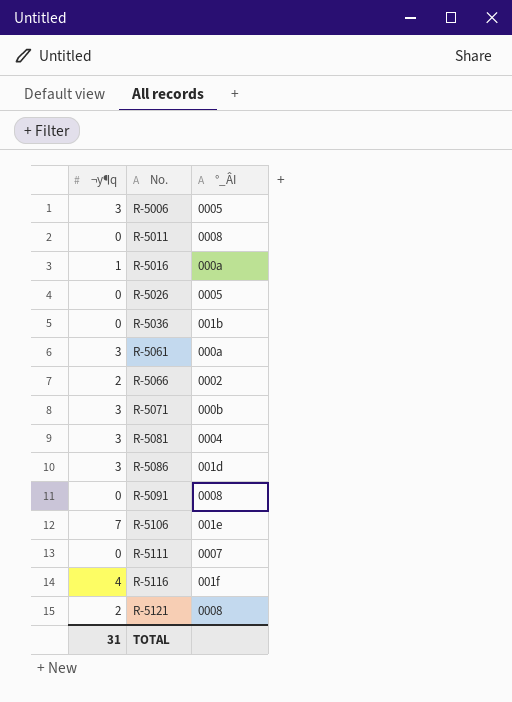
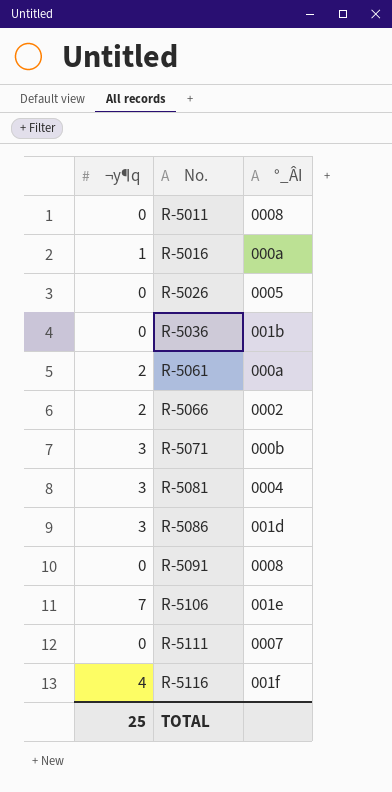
row R-5006: 3 | 0005 -> none
row R-5121: 2 | 0008 -> none
R-5061 | ¬y¶q: 3 -> 2
TOTAL | ¬y¶q: 31 -> 25

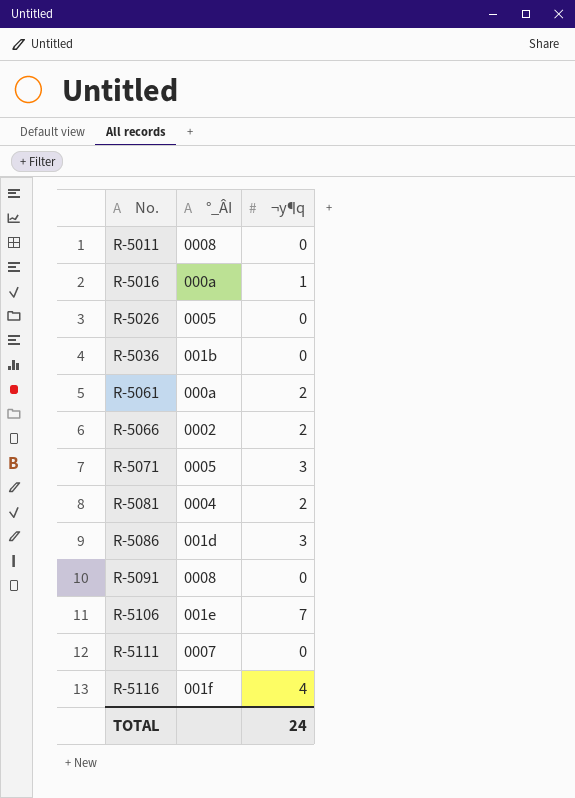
column ¬y¶q | position: 1 -> 3
R-5071 | °_ÂI: 000b -> 0005
R-5081 | ¬y¶q: 3 -> 2
TOTAL | ¬y¶q: 25 -> 24

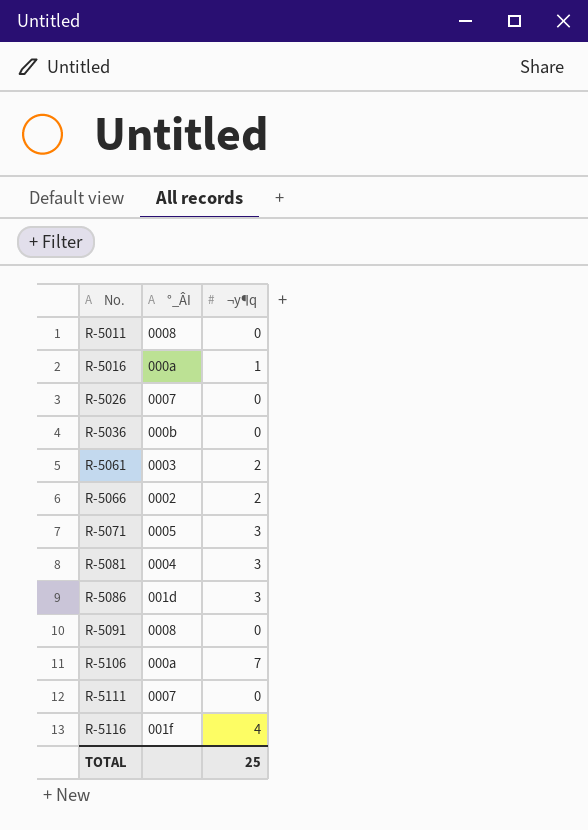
R-5026 | °_ÂI: 0005 -> 0007
R-5036 | °_ÂI: 001b -> 000b
R-5061 | °_ÂI: 000a -> 0003
R-5081 | ¬y¶q: 2 -> 3
R-5106 | °_ÂI: 001e -> 000a
TOTAL | ¬y¶q: 24 -> 25

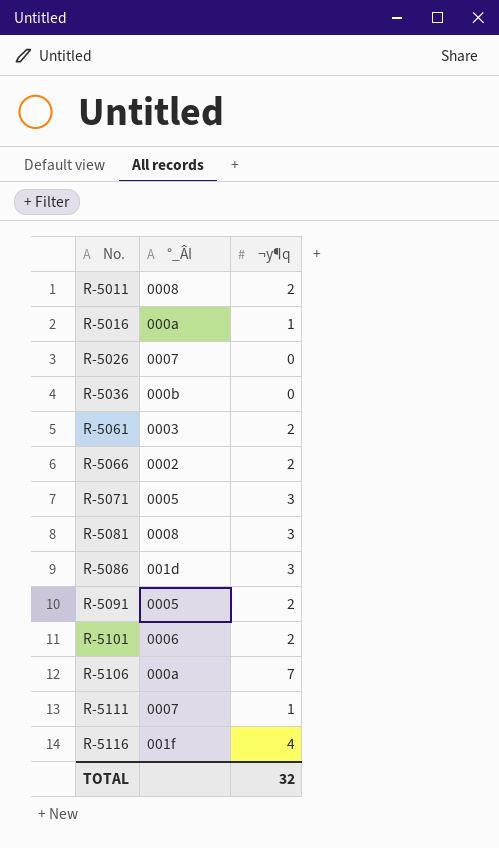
R-5011 | ¬y¶q: 0 -> 2
R-5081 | °_ÂI: 0004 -> 0008
R-5091 | °_ÂI: 0008 -> 0005
R-5091 | ¬y¶q: 0 -> 2
row R-5101: none -> 0006 | 2
R-5111 | ¬y¶q: 0 -> 1
TOTAL | ¬y¶q: 25 -> 32

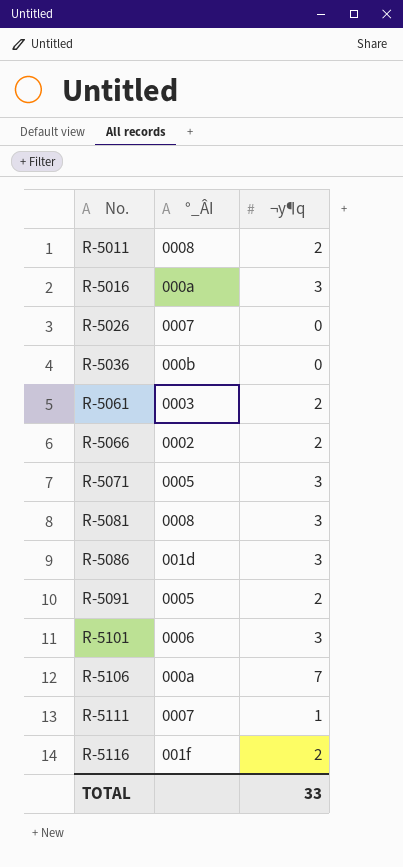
R-5016 | ¬y¶q: 1 -> 3
R-5101 | ¬y¶q: 2 -> 3
R-5116 | ¬y¶q: 4 -> 2
TOTAL | ¬y¶q: 32 -> 33

